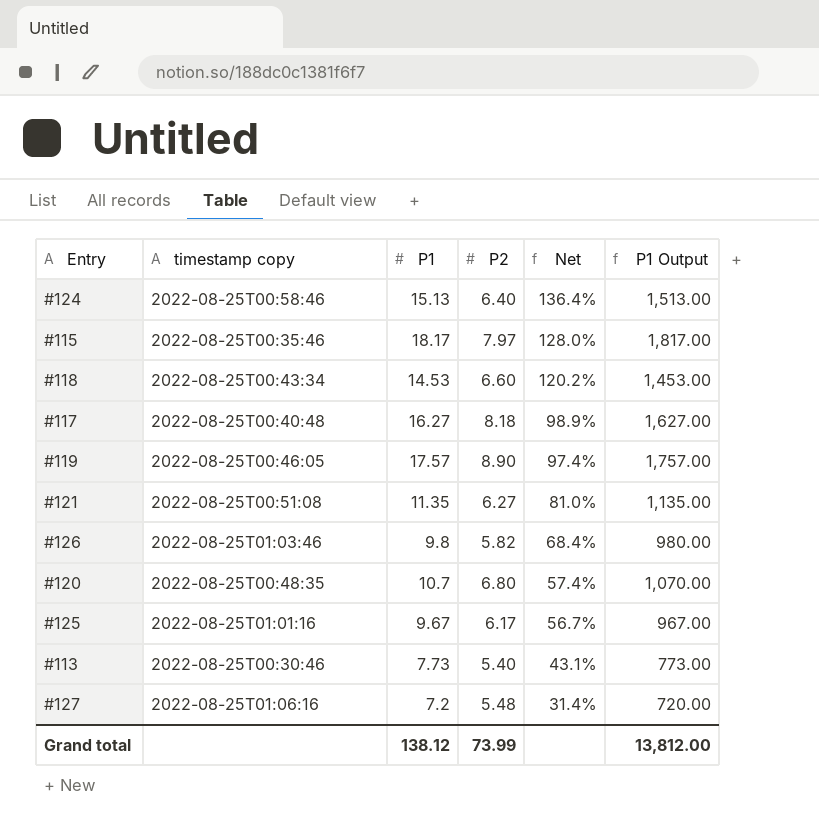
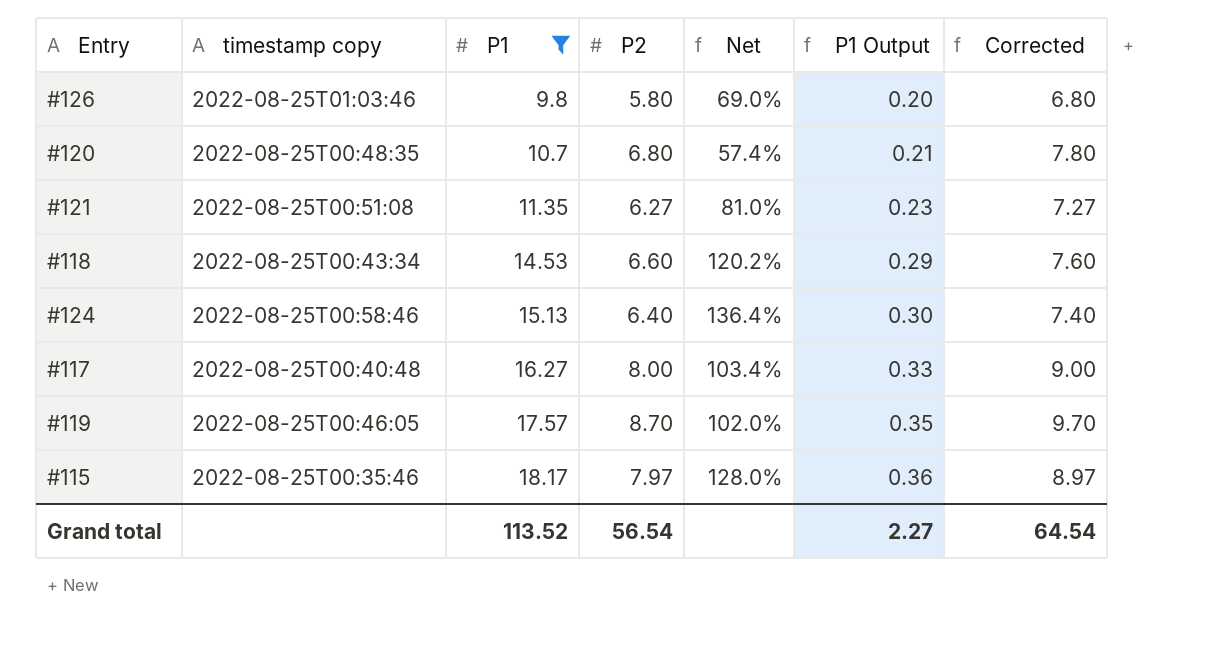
filter: none -> P1 >= 9.8
row order: Net descending -> P1 ascending
column P1 Output | formula: [P1] * 100 -> [P1] * 0.02
column Corrected | formula: none -> [P2] + 1
#126 | P2: 5.82 -> 5.80
#126 | Net: 68.4% -> 69.0%
#117 | P2: 8.18 -> 8.00
#117 | Net: 98.9% -> 103.4%
#119 | P2: 8.90 -> 8.70
#119 | Net: 97.4% -> 102.0%
Grand total | P1: 138.12 -> 113.52
Grand total | P2: 73.99 -> 56.54
Grand total | P1 Output: 13,812.00 -> 2.27

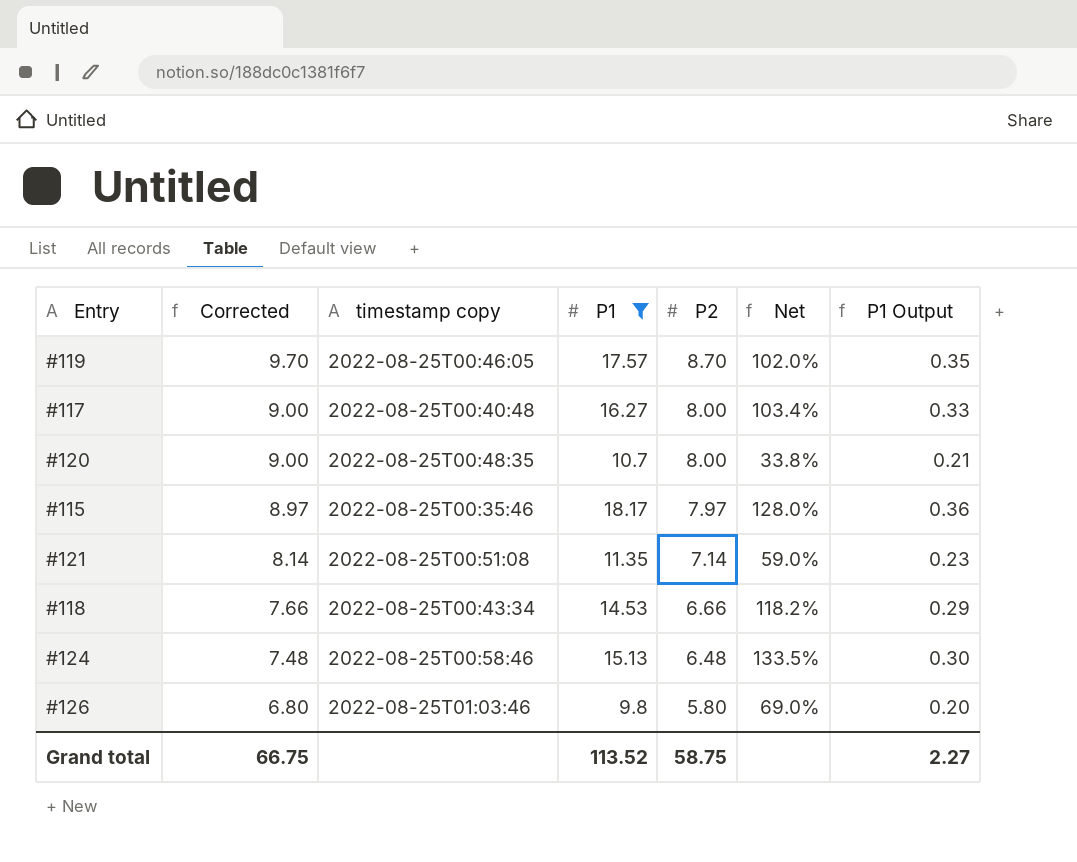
row order: P1 ascending -> Corrected descending
column Corrected | position: 7 -> 2
#120 | Corrected: 7.80 -> 9.00
#120 | P2: 6.80 -> 8.00
#120 | Net: 57.4% -> 33.8%
#121 | Corrected: 7.27 -> 8.14
#121 | P2: 6.27 -> 7.14
#121 | Net: 81.0% -> 59.0%
#118 | Corrected: 7.60 -> 7.66
#118 | P2: 6.60 -> 6.66
#118 | Net: 120.2% -> 118.2%
#124 | Corrected: 7.40 -> 7.48
#124 | P2: 6.40 -> 6.48
#124 | Net: 136.4% -> 133.5%
Grand total | Corrected: 64.54 -> 66.75
Grand total | P2: 56.54 -> 58.75

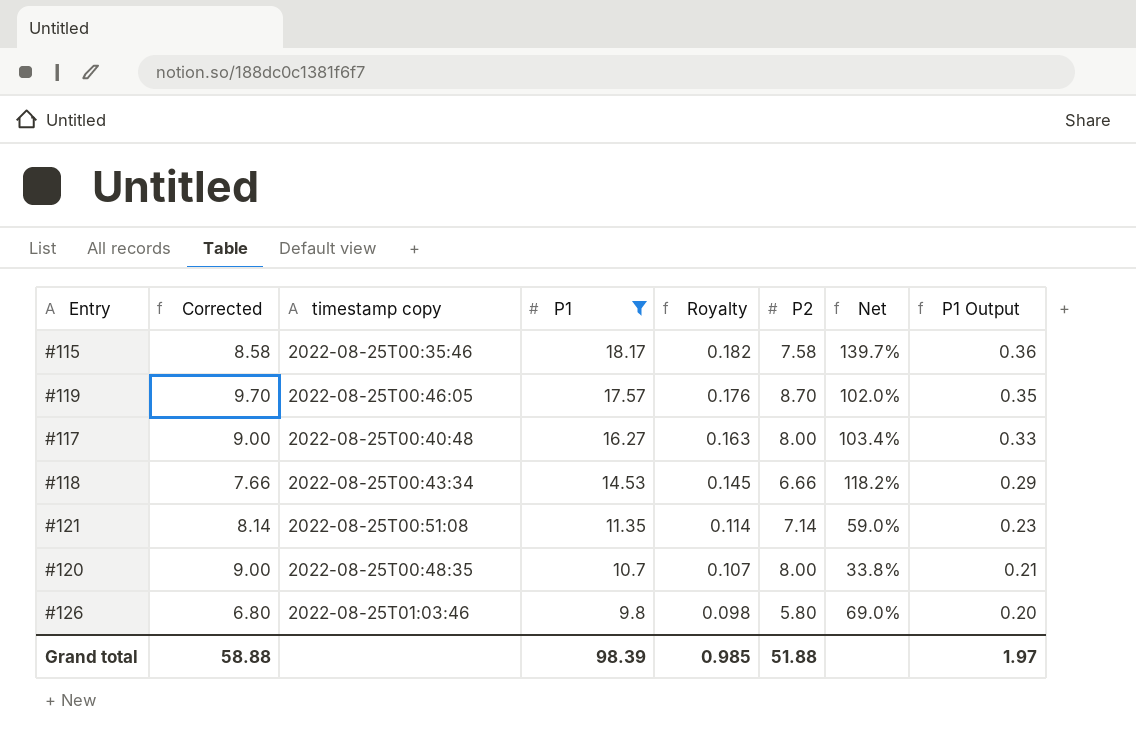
row order: Corrected descending -> P1 descending
column Royalty | formula: none -> [P1] * 0.01
row #124: 7.48 | 2022-08-25T00:58:46 | 15.13 | 6.48 | 133.5% | 0.30 -> none
#115 | Corrected: 8.97 -> 8.58
#115 | P2: 7.97 -> 7.58
#115 | Net: 128.0% -> 139.7%
Grand total | Corrected: 66.75 -> 58.88
Grand total | P1: 113.52 -> 98.39
Grand total | P2: 58.75 -> 51.88
Grand total | P1 Output: 2.27 -> 1.97

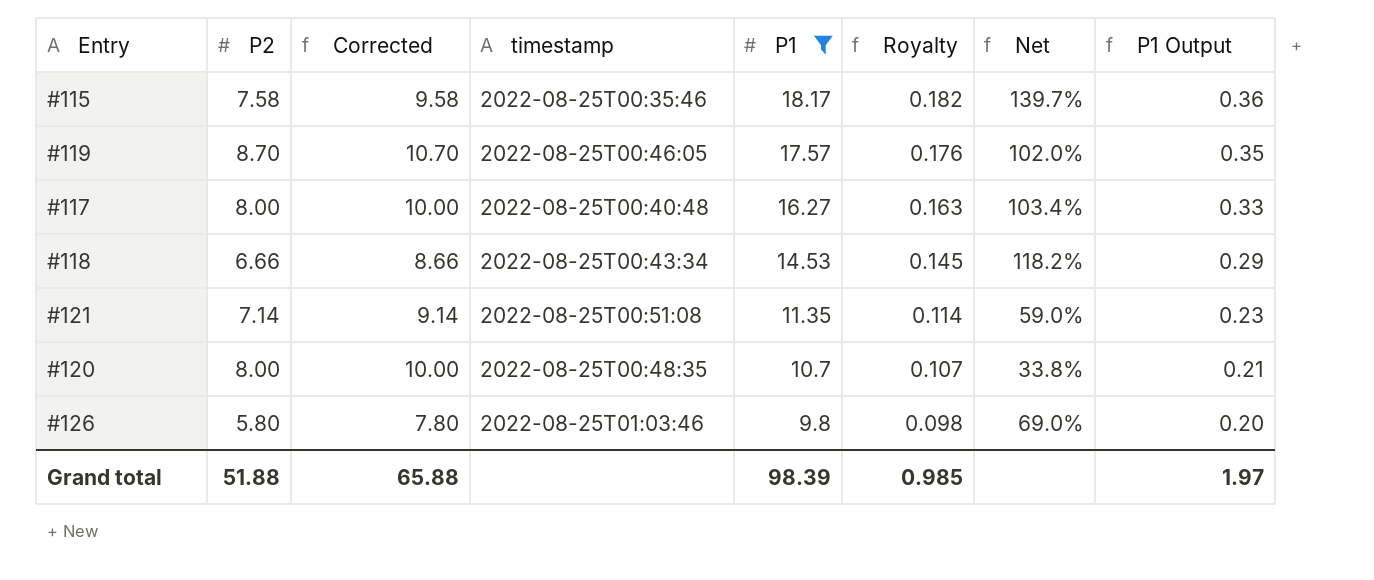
column P2 | position: 6 -> 2
column Corrected | formula: [P2] + 1 -> [P2] + 2
column name: timestamp copy -> timestamp
Grand total | Corrected: 58.88 -> 65.88

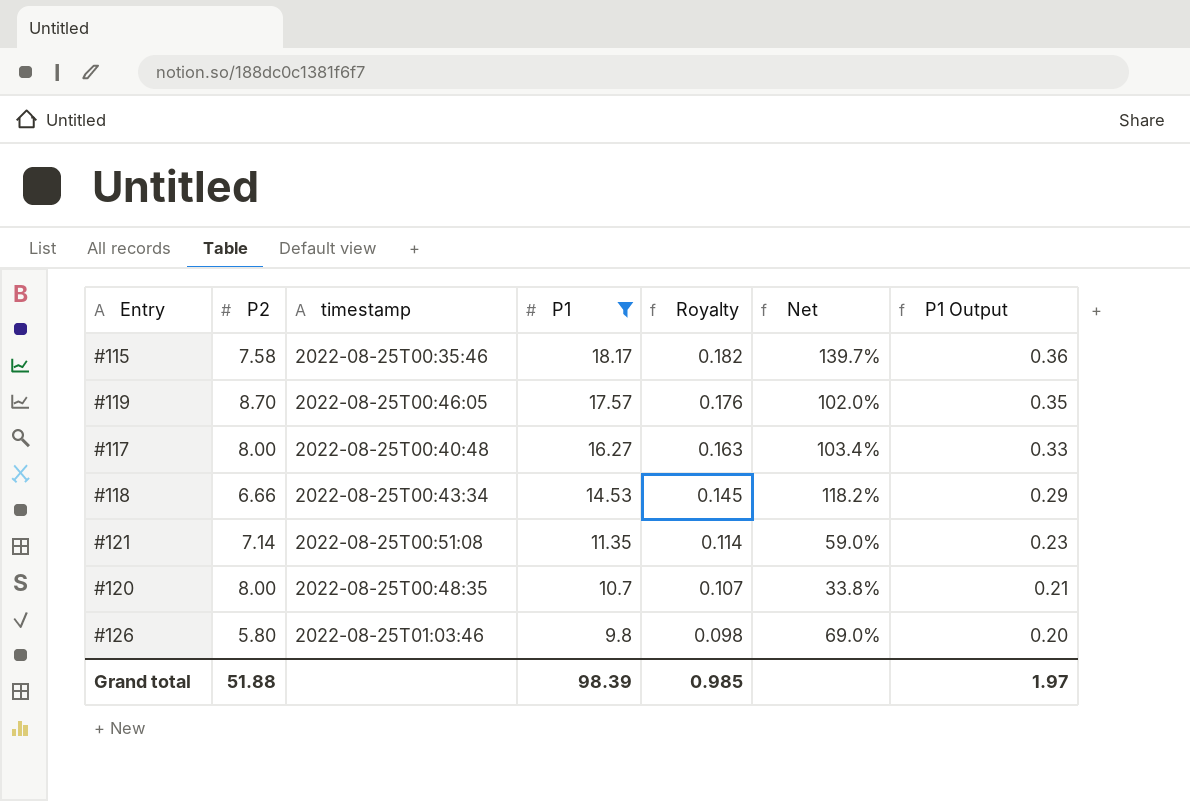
column Corrected | formula: [P2] + 2 -> none

